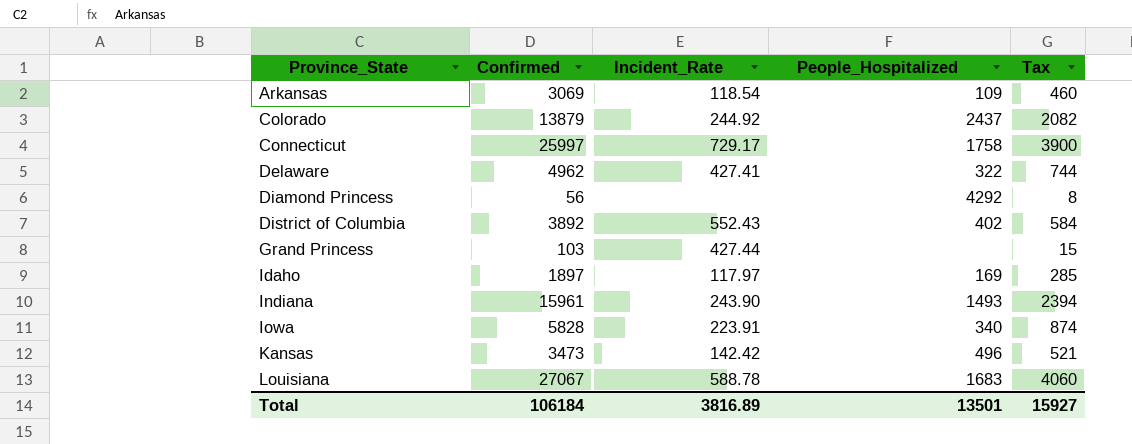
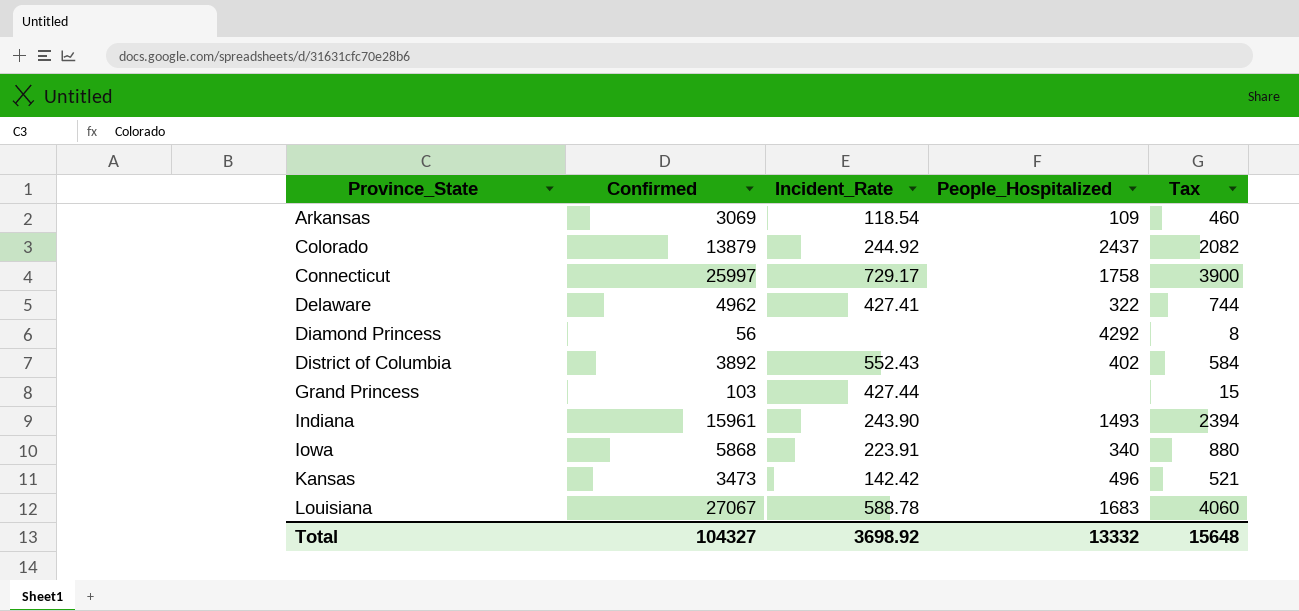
row Idaho: 1897 | 117.97 | 169 | 285 -> none
Iowa | Confirmed: 5828 -> 5868
Iowa | Tax: 874 -> 880
Total | Confirmed: 106184 -> 104327
Total | Incident_Rate: 3816.89 -> 3698.92
Total | People_Hospitalized: 13501 -> 13332
Total | Tax: 15927 -> 15648

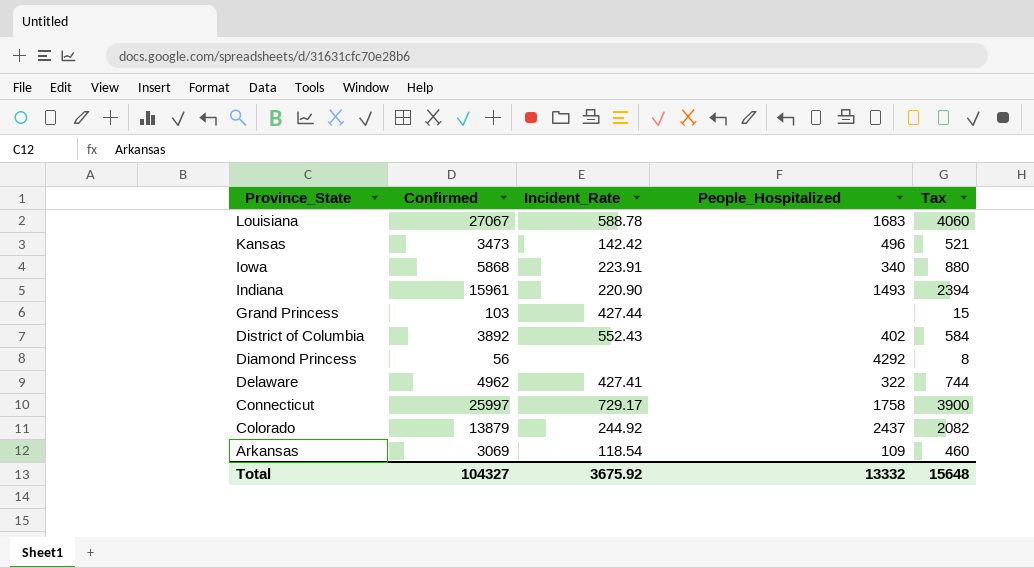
row order: Province_State ascending -> Province_State descending
Indiana | Incident_Rate: 243.90 -> 220.90
Total | Incident_Rate: 3698.92 -> 3675.92

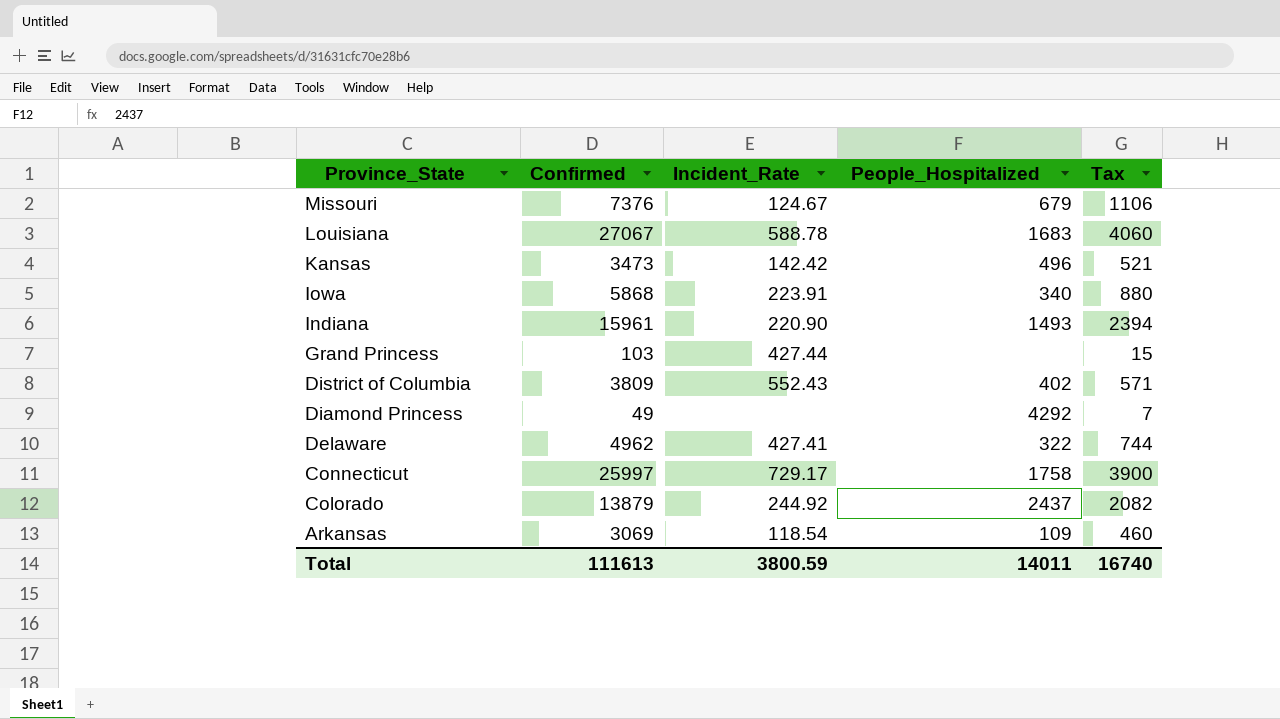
row Missouri: none -> 7376 | 124.67 | 679 | 1106
District of Columbia | Confirmed: 3892 -> 3809
District of Columbia | Tax: 584 -> 571
Diamond Princess | Confirmed: 56 -> 49
Diamond Princess | Tax: 8 -> 7
Total | Confirmed: 104327 -> 111613
Total | Incident_Rate: 3675.92 -> 3800.59
Total | People_Hospitalized: 13332 -> 14011
Total | Tax: 15648 -> 16740

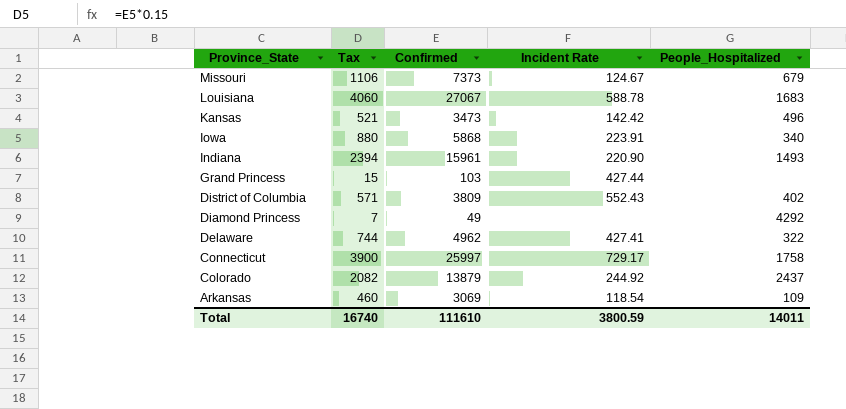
column Tax | position: 5 -> 2
column name: Incident_Rate -> Incident Rate
Missouri | Confirmed: 7376 -> 7373
Total | Confirmed: 111613 -> 111610

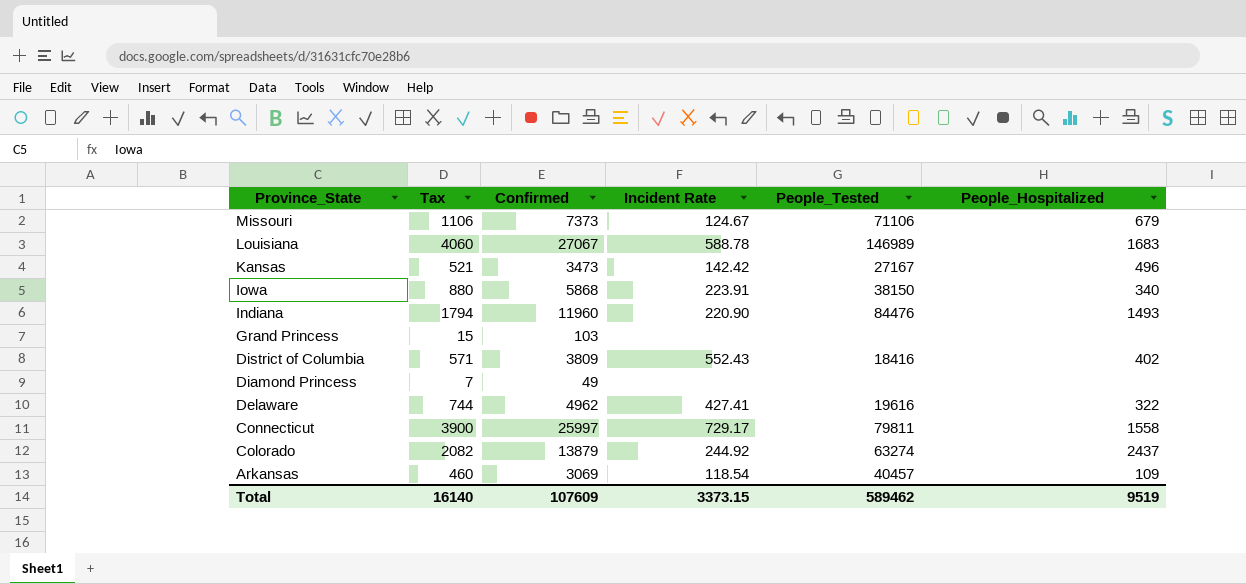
column People_Tested | position: none -> 5
Indiana | Tax: 2394 -> 1794
Indiana | Confirmed: 15961 -> 11960
Grand Princess | Incident Rate: 427.44 -> none
Diamond Princess | People_Hospitalized: 4292 -> none
Connecticut | People_Hospitalized: 1758 -> 1558
Total | Tax: 16740 -> 16140
Total | Confirmed: 111610 -> 107609
Total | Incident Rate: 3800.59 -> 3373.15
Total | People_Hospitalized: 14011 -> 9519

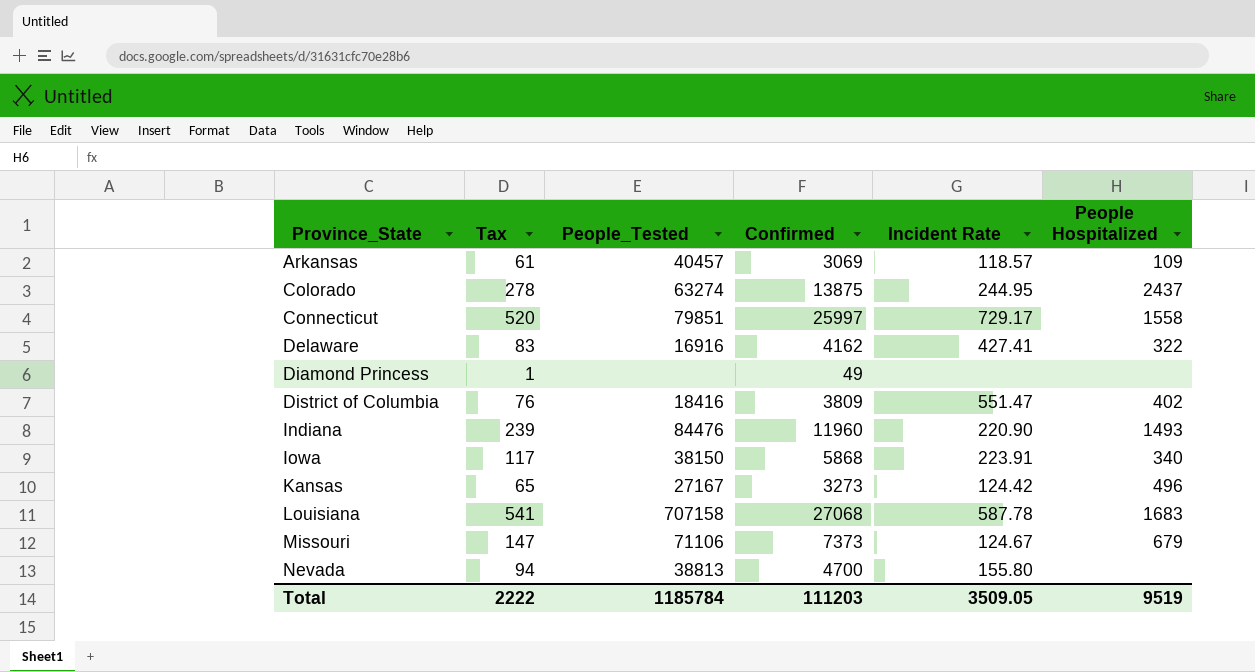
row order: Province_State descending -> Province_State ascending
column Tax | formula: [Confirmed] * 0.15 -> [Confirmed] * 0.02
column People_Tested | position: 5 -> 3
column name: People_Hospitalized -> People Hospitalized
row Grand Princess: 15 | 103 | none | none | none -> none
Arkansas | Incident Rate: 118.54 -> 118.57
Colorado | Confirmed: 13879 -> 13875
Colorado | Incident Rate: 244.92 -> 244.95
Connecticut | People_Tested: 79811 -> 79851
Delaware | People_Tested: 19616 -> 16916
Delaware | Confirmed: 4962 -> 4162
District of Columbia | Incident Rate: 552.43 -> 551.47
Kansas | Confirmed: 3473 -> 3273
Kansas | Incident Rate: 142.42 -> 124.42
Louisiana | People_Tested: 146989 -> 707158
Louisiana | Confirmed: 27067 -> 27068
Louisiana | Incident Rate: 588.78 -> 587.78
row Nevada: none -> 94 | 38813 | 4700 | 155.80 | none
Total | Tax: 16140 -> 2222
Total | People_Tested: 589462 -> 1185784
Total | Confirmed: 107609 -> 111203
Total | Incident Rate: 3373.15 -> 3509.05

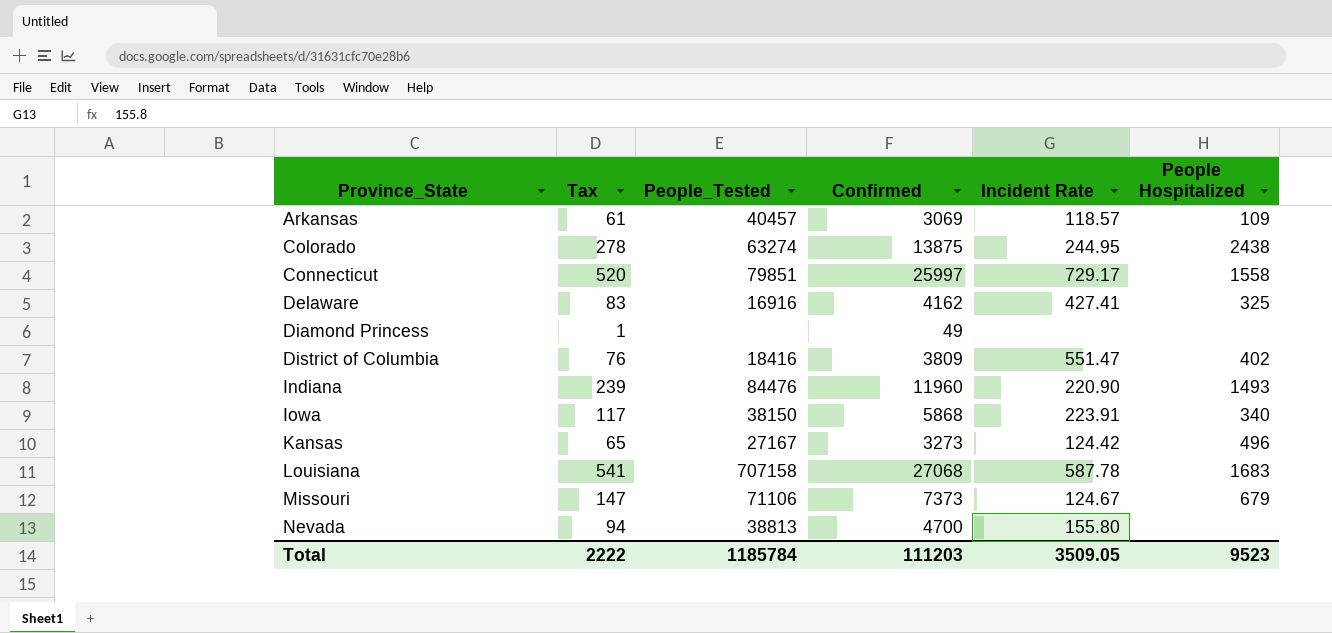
Colorado | People Hospitalized: 2437 -> 2438
Delaware | People Hospitalized: 322 -> 325
Total | People Hospitalized: 9519 -> 9523

